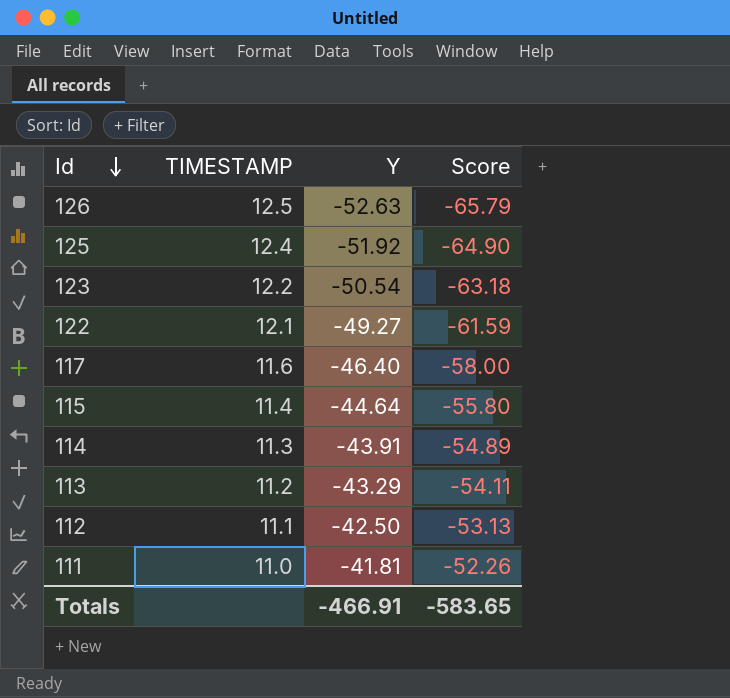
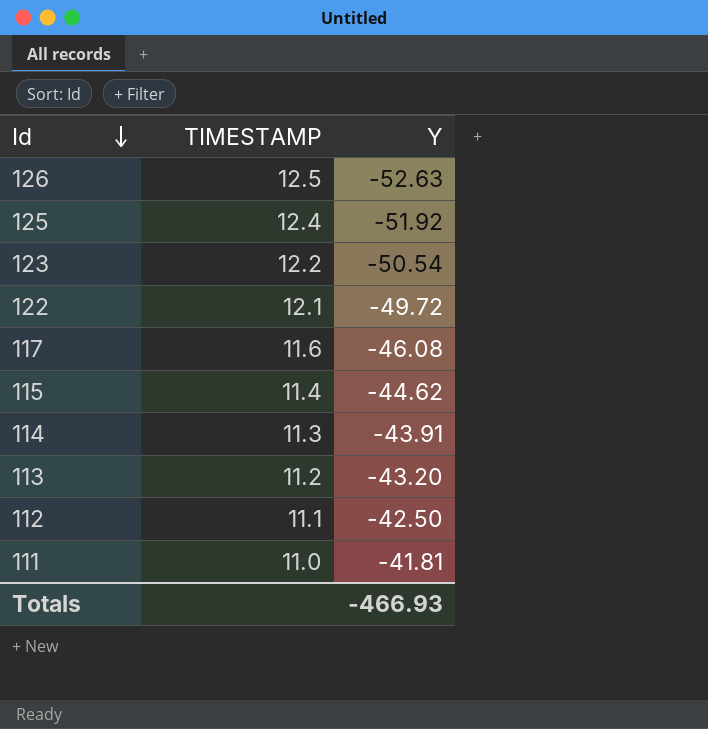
column Score | formula: [Y] * 1.25 -> none
122 | Y: -49.27 -> -49.72
117 | Y: -46.40 -> -46.08
115 | Y: -44.64 -> -44.62
113 | Y: -43.29 -> -43.20
Totals | Y: -466.91 -> -466.93

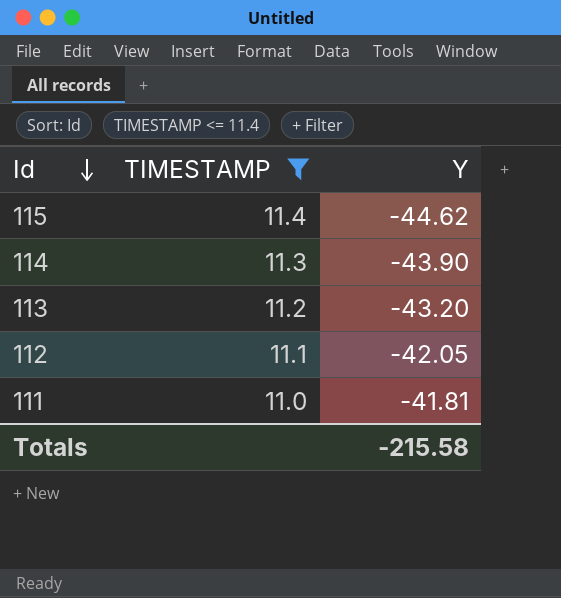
filter: none -> TIMESTAMP <= 11.4
114 | Y: -43.91 -> -43.90
112 | Y: -42.50 -> -42.05
Totals | Y: -466.93 -> -215.58

